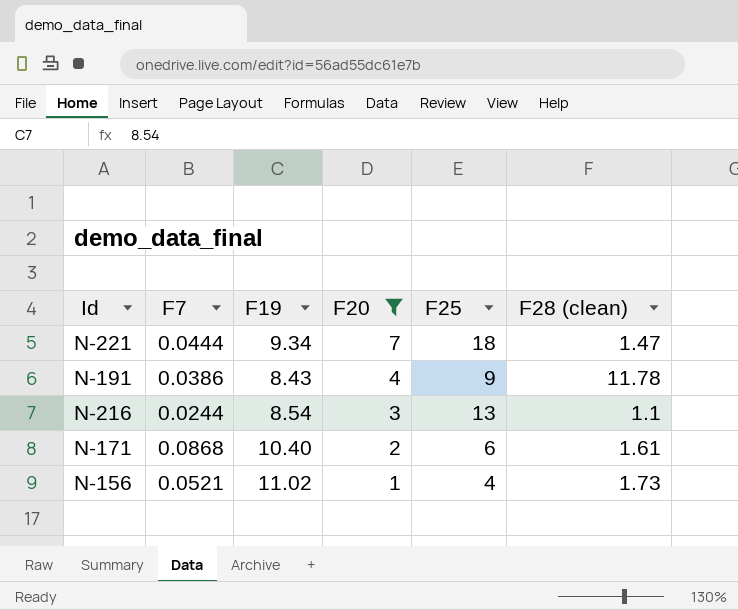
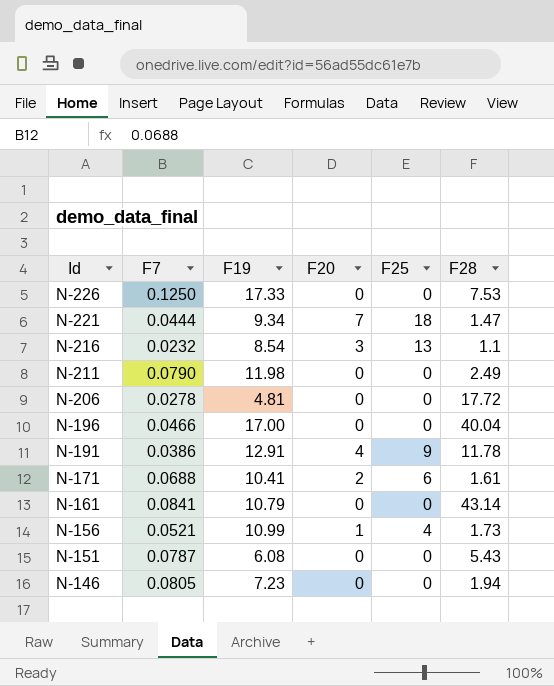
filter: F20 != 0 -> none
row order: F20 descending -> Id descending
column name: F28 (clean) -> F28
N-216 | F7: 0.0244 -> 0.0232
N-191 | F19: 8.43 -> 12.91
N-171 | F7: 0.0868 -> 0.0688
N-171 | F19: 10.40 -> 10.41
N-156 | F19: 11.02 -> 10.99

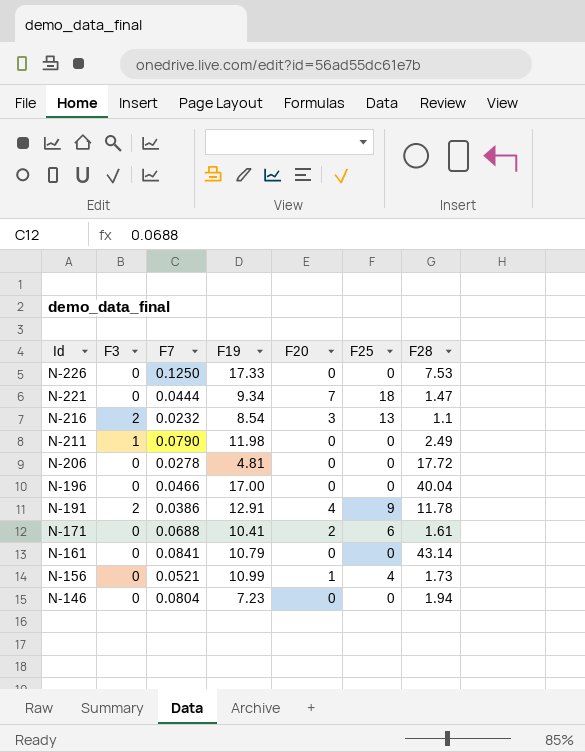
column F3 | position: none -> 2
row N-151: 0.0787 | 6.08 | 0 | 0 | 5.43 -> none
N-146 | F7: 0.0805 -> 0.0804

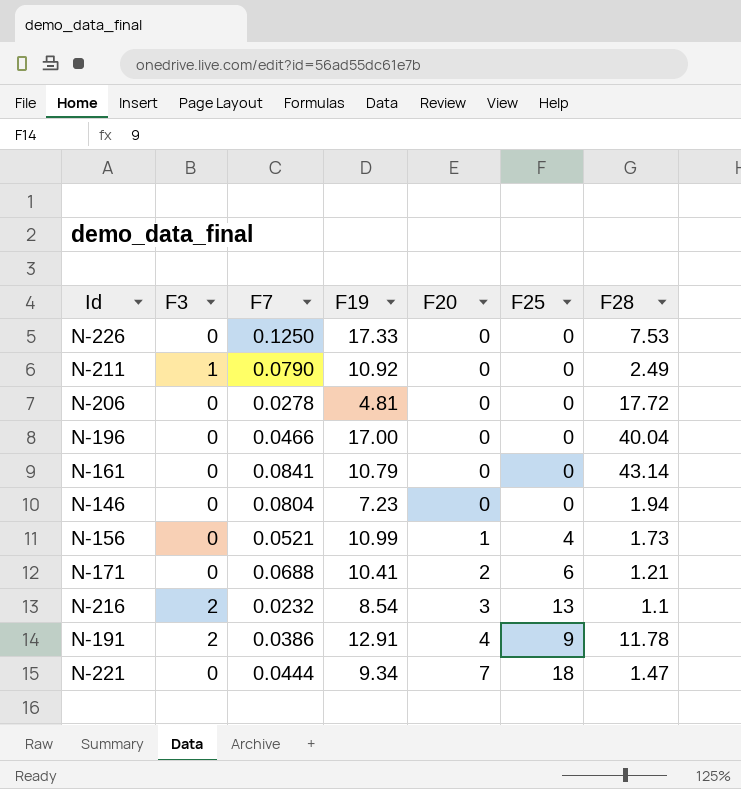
row order: Id descending -> F20 ascending
N-211 | F19: 11.98 -> 10.92
N-171 | F28: 1.61 -> 1.21

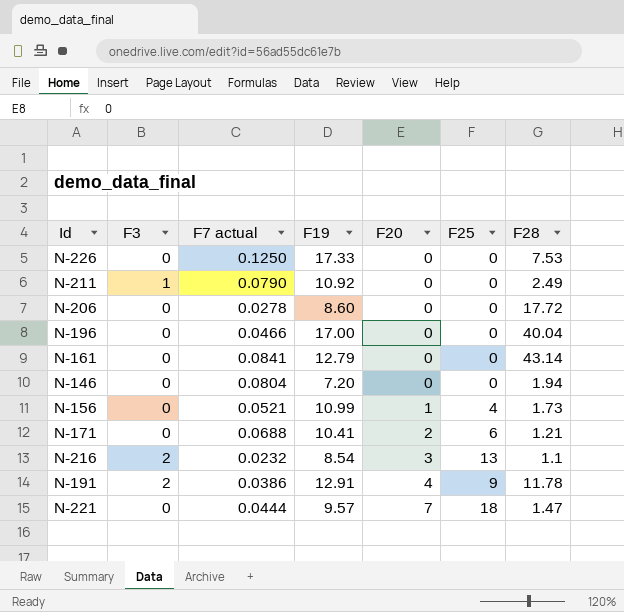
column name: F7 -> F7 actual
N-206 | F19: 4.81 -> 8.60
N-161 | F19: 10.79 -> 12.79
N-146 | F19: 7.23 -> 7.20
N-221 | F19: 9.34 -> 9.57

